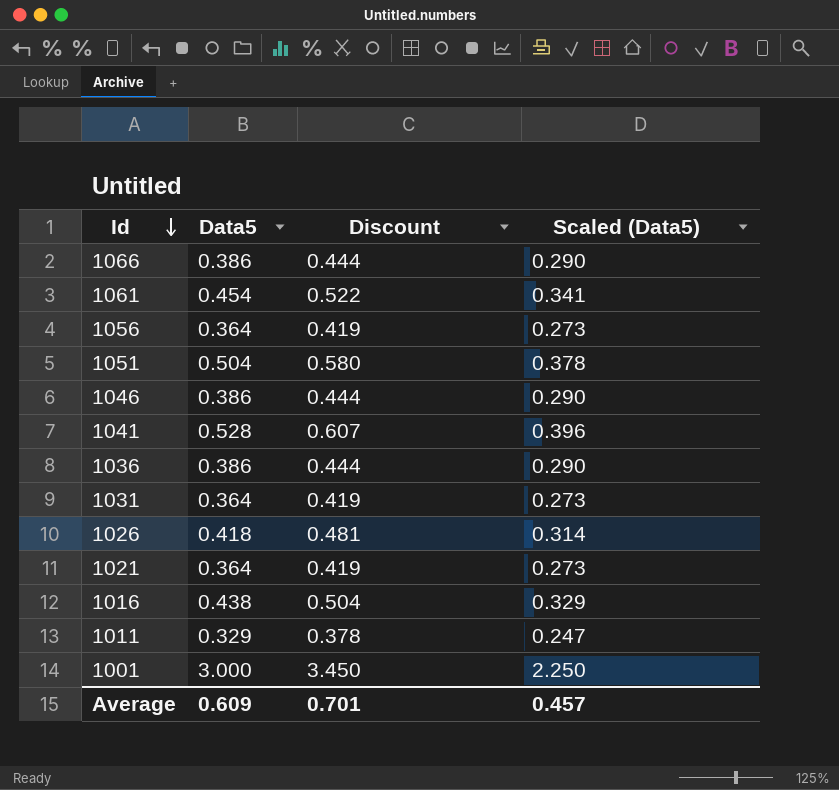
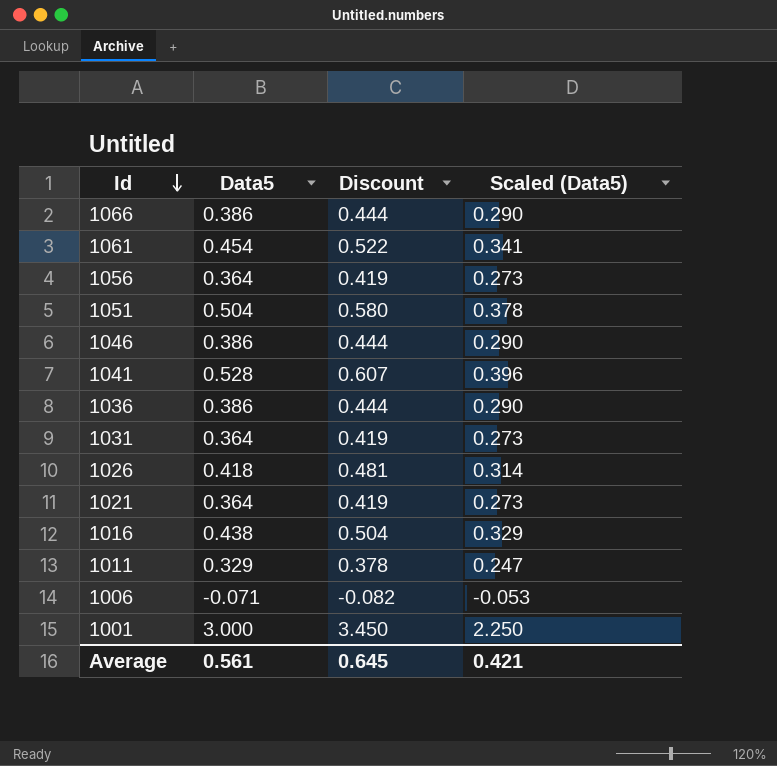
row 1006: none -> -0.071 | -0.082 | -0.053
Average | Data5: 0.609 -> 0.561
Average | Discount: 0.701 -> 0.645
Average | Scaled (Data5): 0.457 -> 0.421

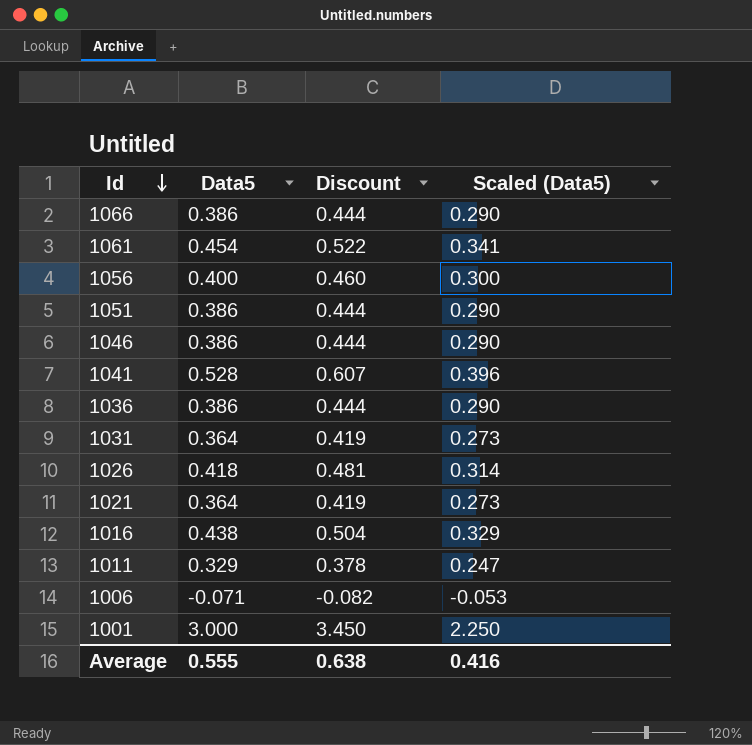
1056 | Data5: 0.364 -> 0.400
1056 | Discount: 0.419 -> 0.460
1056 | Scaled (Data5): 0.273 -> 0.300
1051 | Data5: 0.504 -> 0.386
1051 | Discount: 0.580 -> 0.444
1051 | Scaled (Data5): 0.378 -> 0.290
Average | Data5: 0.561 -> 0.555
Average | Discount: 0.645 -> 0.638
Average | Scaled (Data5): 0.421 -> 0.416

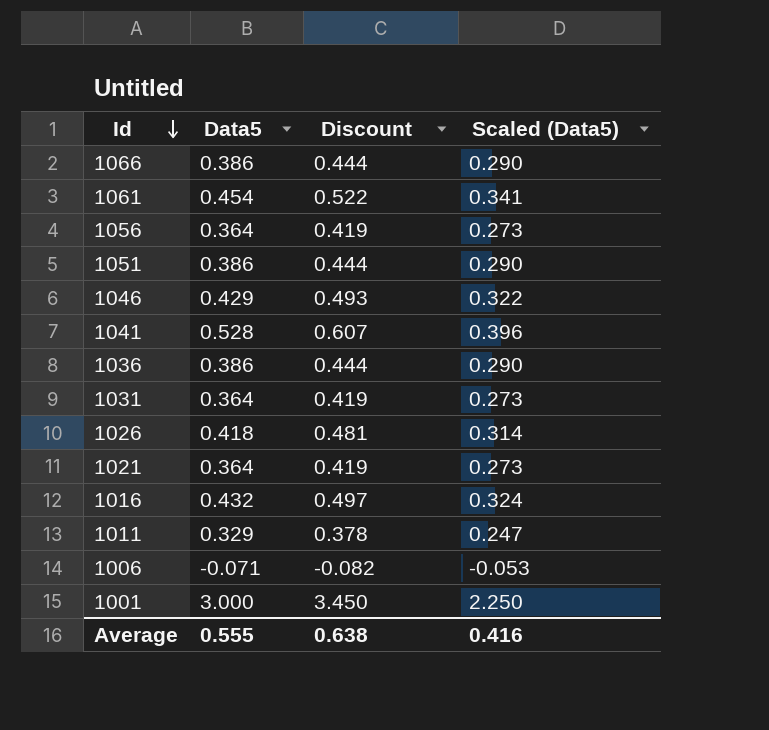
1056 | Data5: 0.400 -> 0.364
1056 | Discount: 0.460 -> 0.419
1056 | Scaled (Data5): 0.300 -> 0.273
1046 | Data5: 0.386 -> 0.429
1046 | Discount: 0.444 -> 0.493
1046 | Scaled (Data5): 0.290 -> 0.322
1016 | Data5: 0.438 -> 0.432
1016 | Discount: 0.504 -> 0.497
1016 | Scaled (Data5): 0.329 -> 0.324

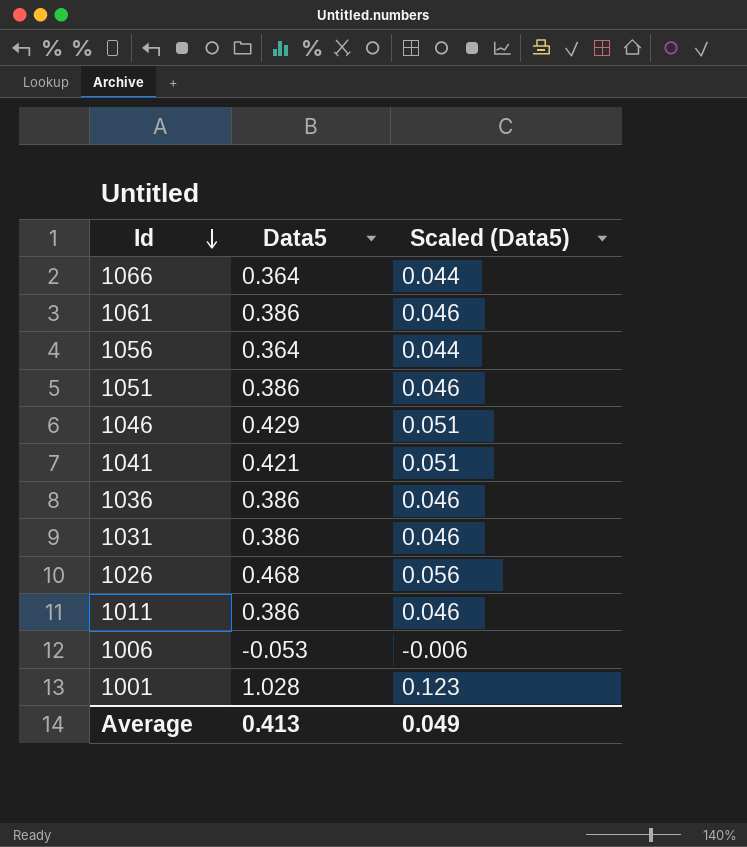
column Discount | formula: [Data5] * 1.15 -> none
column Scaled (Data5) | formula: [Data5] * 0.75 -> [Data5] * 0.12
row 1021: 0.364 | 0.419 | 0.273 -> none
row 1016: 0.432 | 0.497 | 0.324 -> none
1066 | Data5: 0.386 -> 0.364
1061 | Data5: 0.454 -> 0.386
1041 | Data5: 0.528 -> 0.421
1031 | Data5: 0.364 -> 0.386
1026 | Data5: 0.418 -> 0.468
1011 | Data5: 0.329 -> 0.386
1006 | Data5: -0.071 -> -0.053
1001 | Data5: 3.000 -> 1.028
Average | Data5: 0.555 -> 0.413
Average | Scaled (Data5): 0.416 -> 0.049

